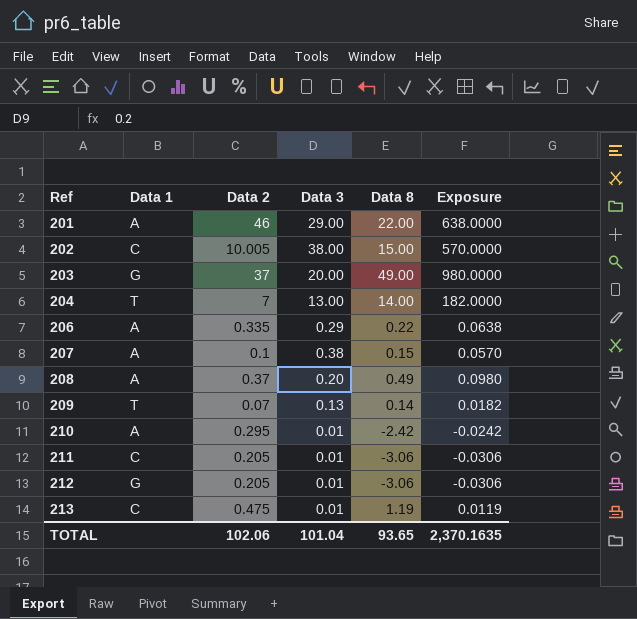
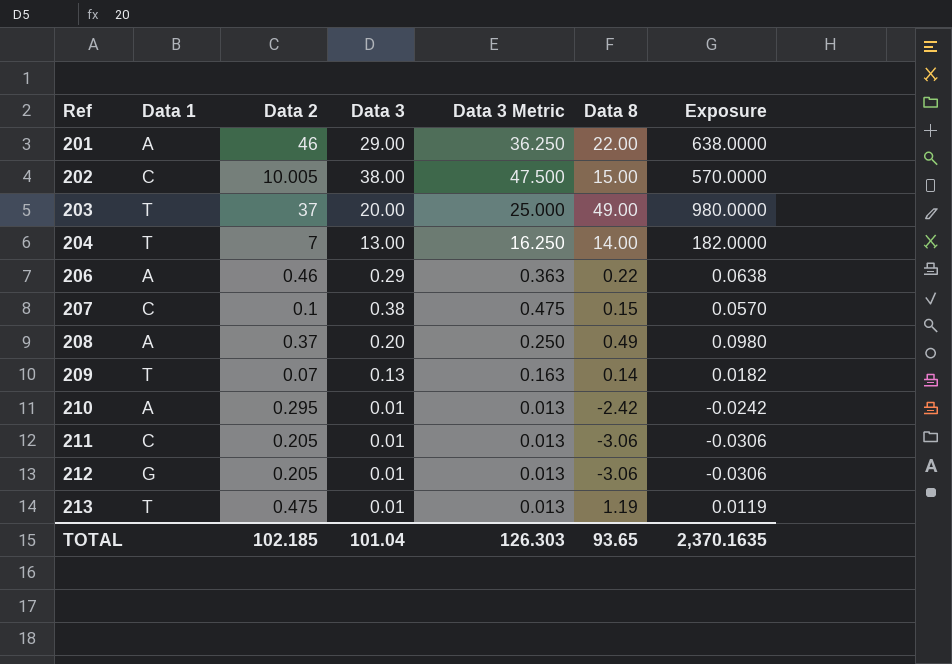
column Data 3 Metric | formula: none -> [Data 3] * 1.25
203 | Data 1: G -> T
206 | Data 2: 0.335 -> 0.46
207 | Data 1: A -> C
213 | Data 1: C -> T
TOTAL | Data 2: 102.06 -> 102.185

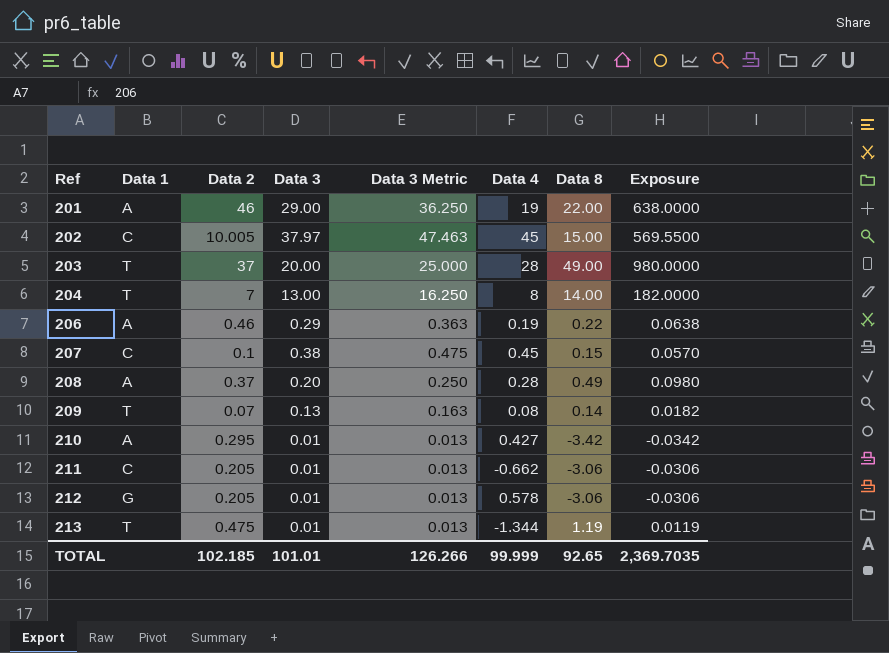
column Data 4 | position: none -> 6
202 | Data 3: 38.00 -> 37.97
202 | Data 3 Metric: 47.500 -> 47.463
202 | Exposure: 570.0000 -> 569.5500
210 | Data 8: -2.42 -> -3.42
210 | Exposure: -0.0242 -> -0.0342
TOTAL | Data 3: 101.04 -> 101.01
TOTAL | Data 3 Metric: 126.303 -> 126.266
TOTAL | Data 8: 93.65 -> 92.65
TOTAL | Exposure: 2,370.1635 -> 2,369.7035

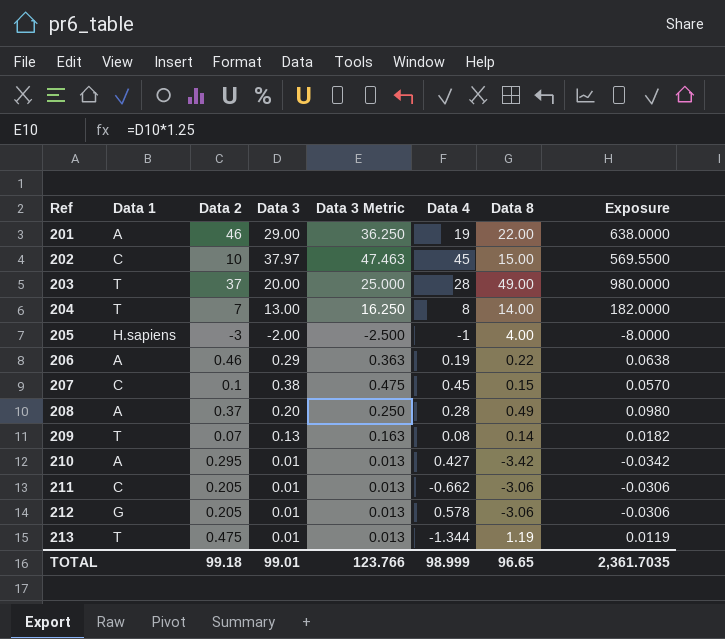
202 | Data 2: 10.005 -> 10
row 205: none -> H.sapiens | -3 | -2.00 | -2.500 | -1 | 4.00 | -8.0000
TOTAL | Data 2: 102.185 -> 99.18
TOTAL | Data 3: 101.01 -> 99.01
TOTAL | Data 3 Metric: 126.266 -> 123.766
TOTAL | Data 4: 99.999 -> 98.999
TOTAL | Data 8: 92.65 -> 96.65
TOTAL | Exposure: 2,369.7035 -> 2,361.7035

